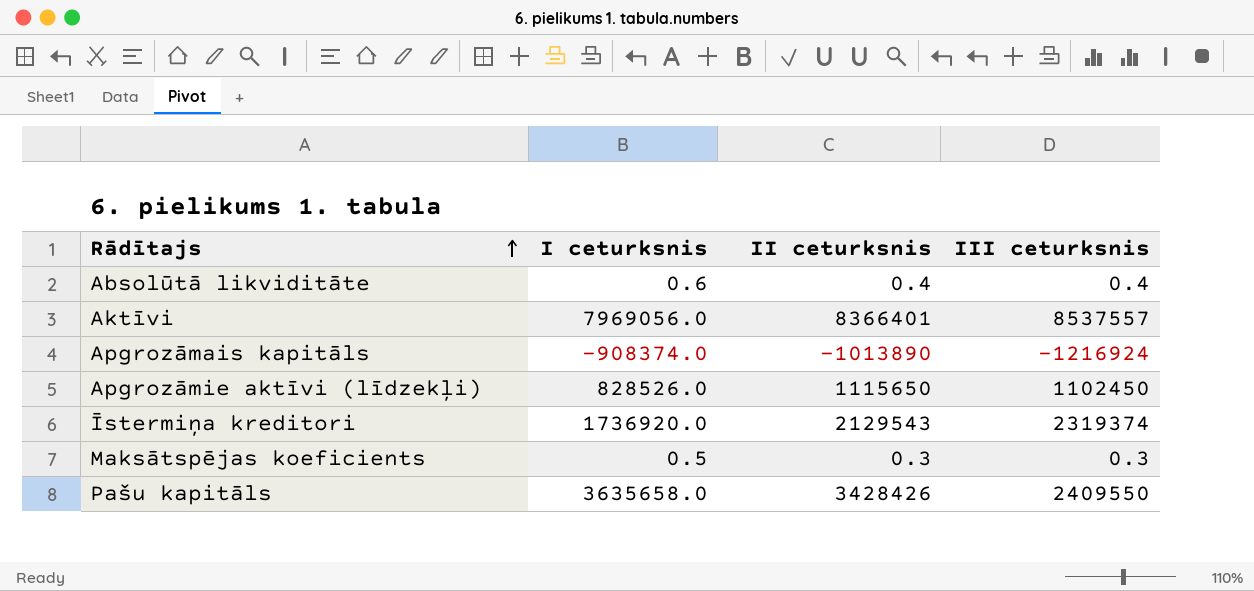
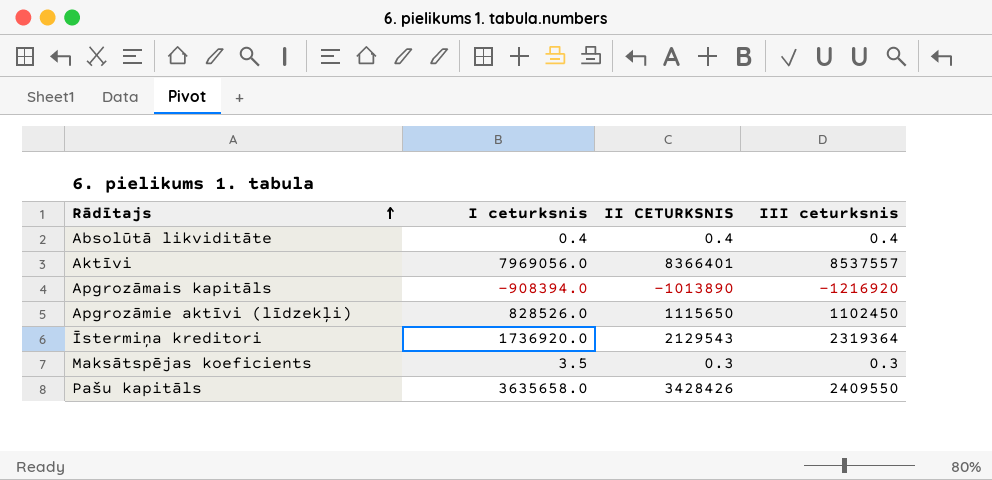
column name: II ceturksnis -> II CETURKSNIS
Absolūtā likviditāte | I ceturksnis: 0.6 -> 0.4
Apgrozāmais kapitāls | I ceturksnis: -908374.0 -> -908394.0
Apgrozāmais kapitāls | III ceturksnis: -1216924 -> -1216920
Īstermiņa kreditori | III ceturksnis: 2319374 -> 2319364
Maksātspējas koeficients | I ceturksnis: 0.5 -> 3.5

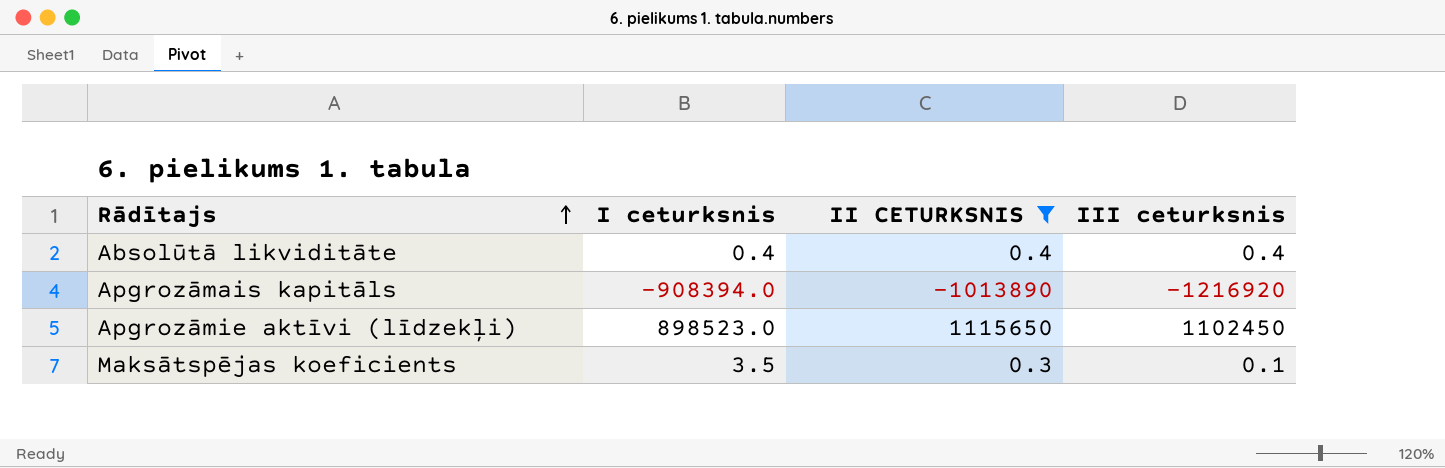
filter: none -> II CETURKSNIS <= 1115650
Apgrozāmie aktīvi (līdzekļi) | I ceturksnis: 828526.0 -> 898523.0
Maksātspējas koeficients | III ceturksnis: 0.3 -> 0.1

